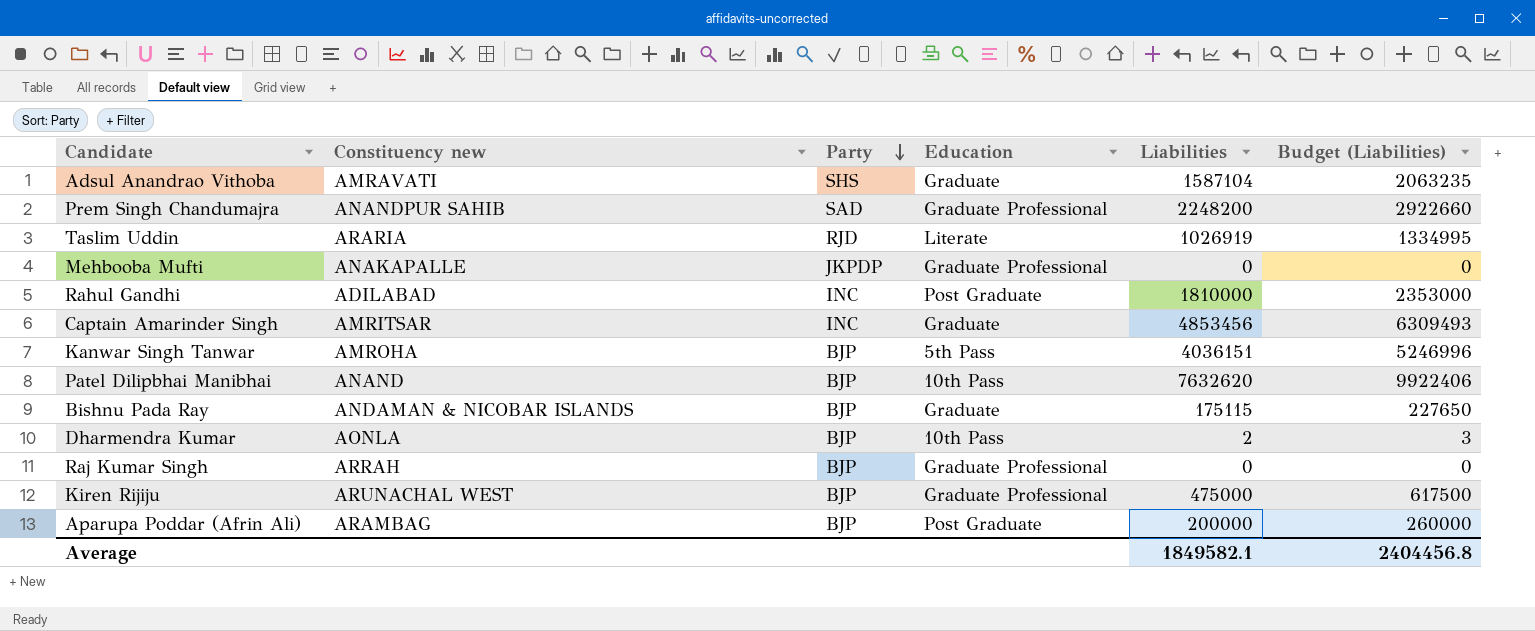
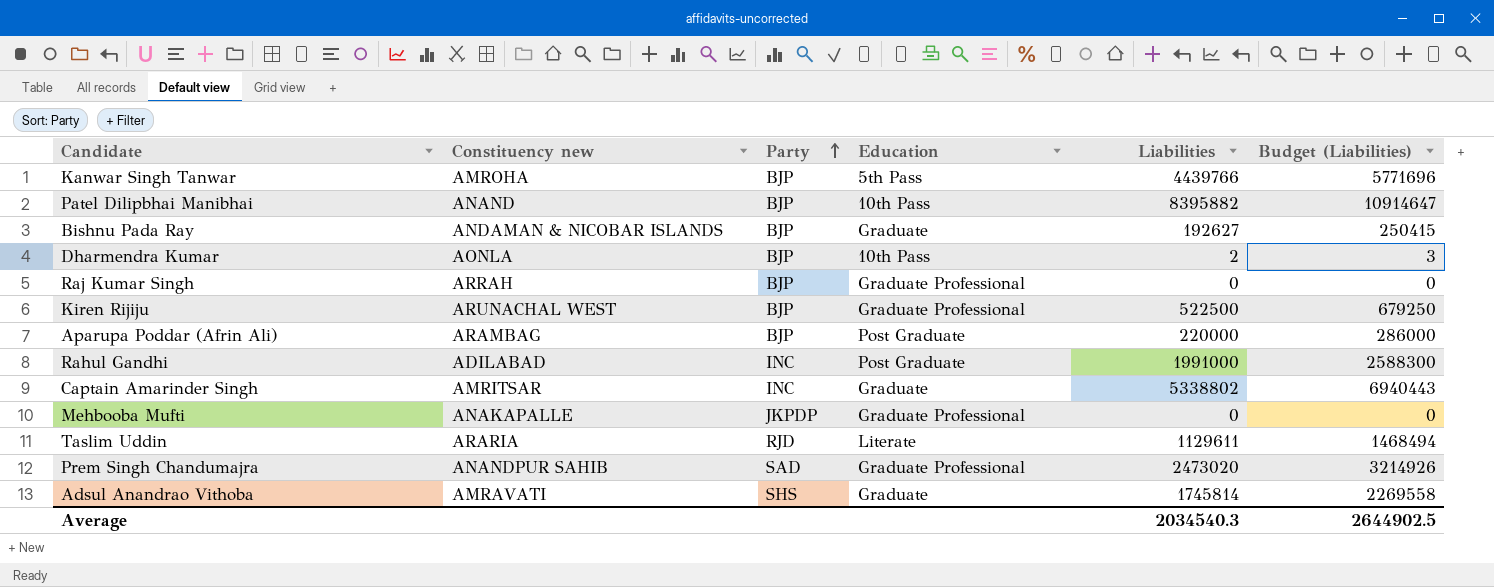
row order: Party descending -> Party ascending
Kanwar Singh Tanwar | Liabilities: 4036151 -> 4439766
Kanwar Singh Tanwar | Budget (Liabilities): 5246996 -> 5771696
Patel Dilipbhai Manibhai | Liabilities: 7632620 -> 8395882
Patel Dilipbhai Manibhai | Budget (Liabilities): 9922406 -> 10914647
Bishnu Pada Ray | Liabilities: 175115 -> 192627
Bishnu Pada Ray | Budget (Liabilities): 227650 -> 250415
Kiren Rijiju | Liabilities: 475000 -> 522500
Kiren Rijiju | Budget (Liabilities): 617500 -> 679250
Aparupa Poddar (Afrin Ali) | Liabilities: 200000 -> 220000
Aparupa Poddar (Afrin Ali) | Budget (Liabilities): 260000 -> 286000
Rahul Gandhi | Liabilities: 1810000 -> 1991000
Rahul Gandhi | Budget (Liabilities): 2353000 -> 2588300
Captain Amarinder Singh | Liabilities: 4853456 -> 5338802
Captain Amarinder Singh | Budget (Liabilities): 6309493 -> 6940443
Taslim Uddin | Liabilities: 1026919 -> 1129611
Taslim Uddin | Budget (Liabilities): 1334995 -> 1468494
Prem Singh Chandumajra | Liabilities: 2248200 -> 2473020
Prem Singh Chandumajra | Budget (Liabilities): 2922660 -> 3214926
Adsul Anandrao Vithoba | Liabilities: 1587104 -> 1745814
Adsul Anandrao Vithoba | Budget (Liabilities): 2063235 -> 2269558
Average | Liabilities: 1849582.1 -> 2034540.3
Average | Budget (Liabilities): 2404456.8 -> 2644902.5

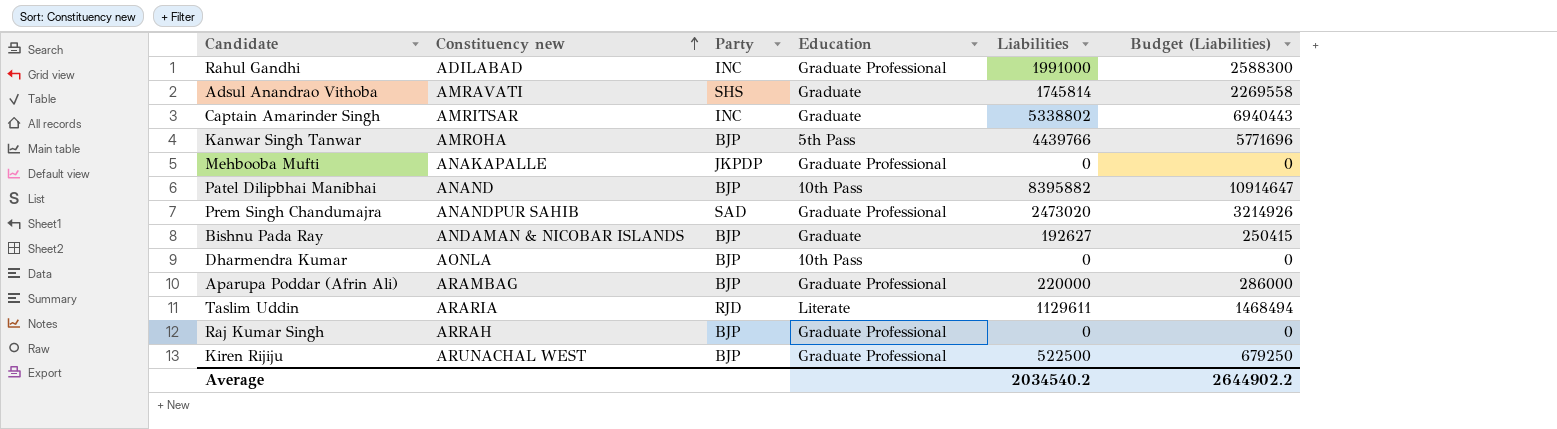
row order: Party ascending -> Constituency new ascending
Rahul Gandhi | Education: Post Graduate -> Graduate Professional
Dharmendra Kumar | Liabilities: 2 -> 0
Dharmendra Kumar | Budget (Liabilities): 3 -> 0
Aparupa Poddar (Afrin Ali) | Education: Post Graduate -> Graduate Professional
Average | Liabilities: 2034540.3 -> 2034540.2
Average | Budget (Liabilities): 2644902.5 -> 2644902.2

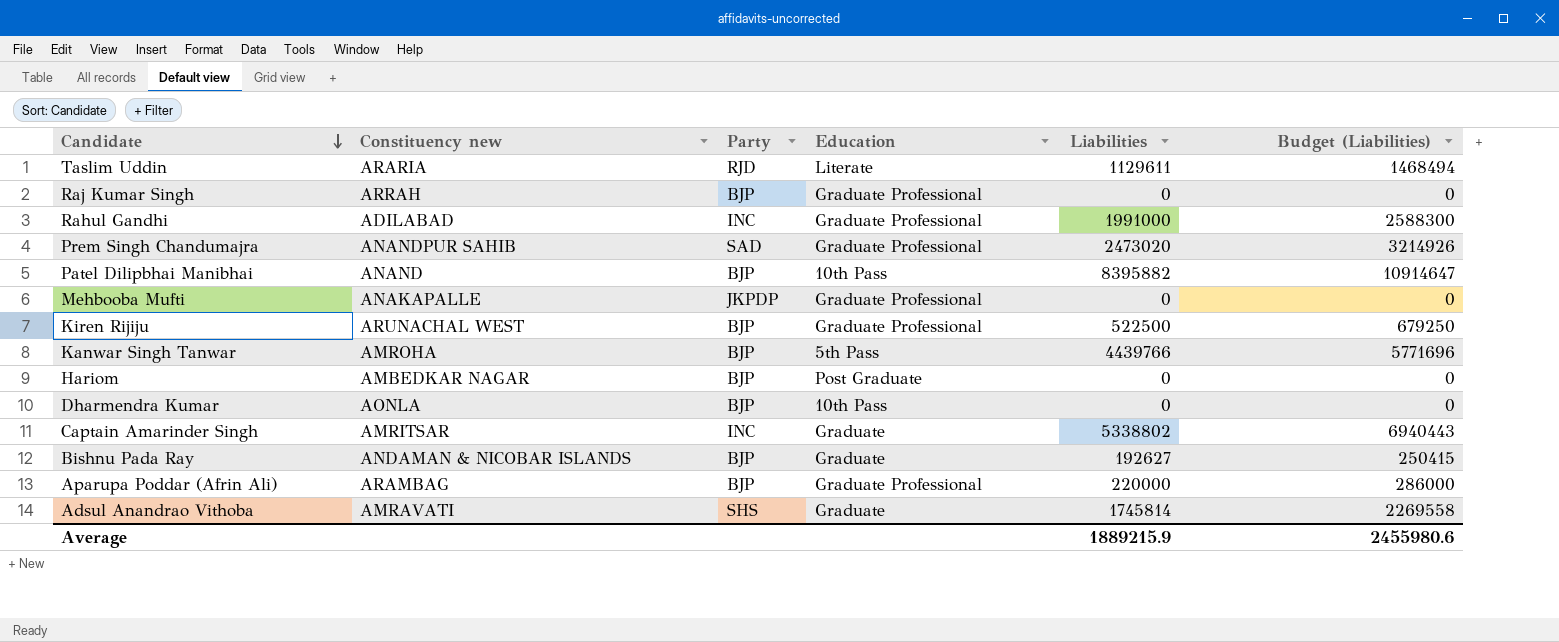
row order: Constituency new ascending -> Candidate descending
row Hariom: none -> AMBEDKAR NAGAR | BJP | Post Graduate | 0 | 0
Average | Liabilities: 2034540.2 -> 1889215.9
Average | Budget (Liabilities): 2644902.2 -> 2455980.6

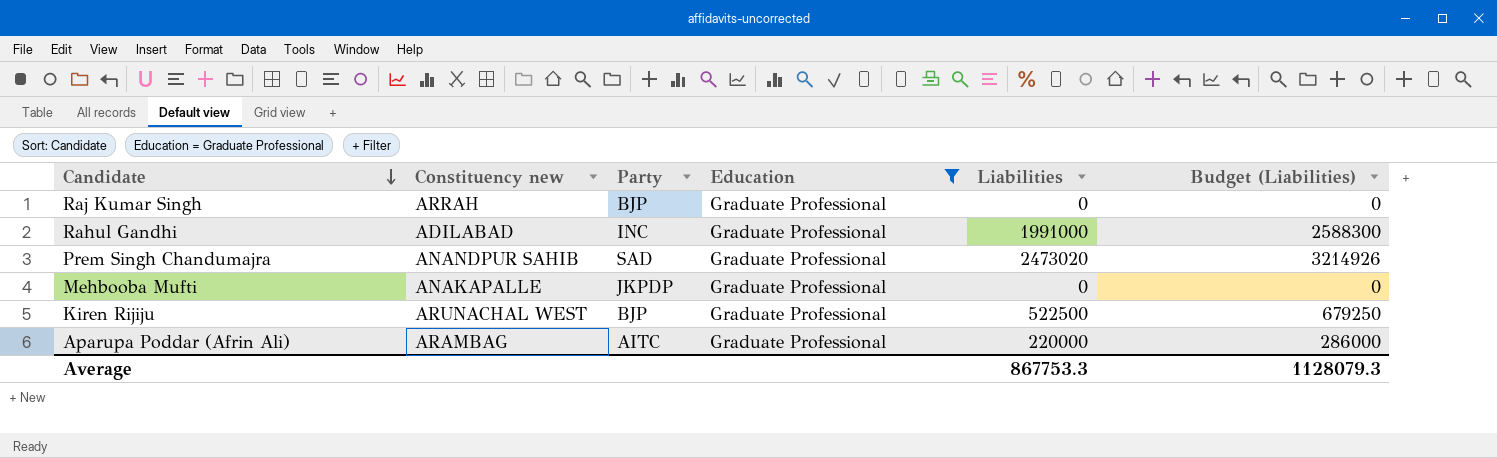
filter: none -> Education = Graduate Professional
Aparupa Poddar (Afrin Ali) | Party: BJP -> AITC
Average | Liabilities: 1889215.9 -> 867753.3
Average | Budget (Liabilities): 2455980.6 -> 1128079.3

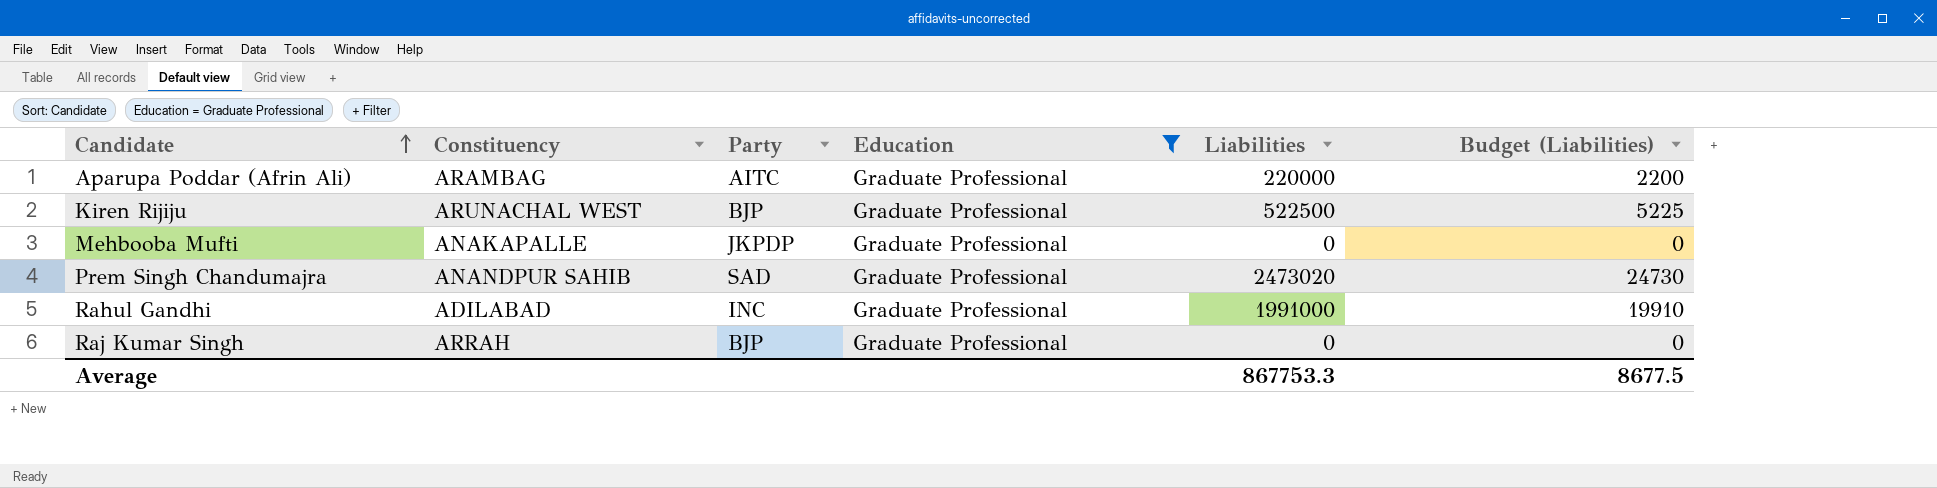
row order: Candidate descending -> Candidate ascending
column name: Constituency new -> Constituency
column Budget (Liabilities) | formula: [Liabilities] * 1.3 -> [Liabilities] * 0.01
Average | Budget (Liabilities): 1128079.3 -> 8677.5

